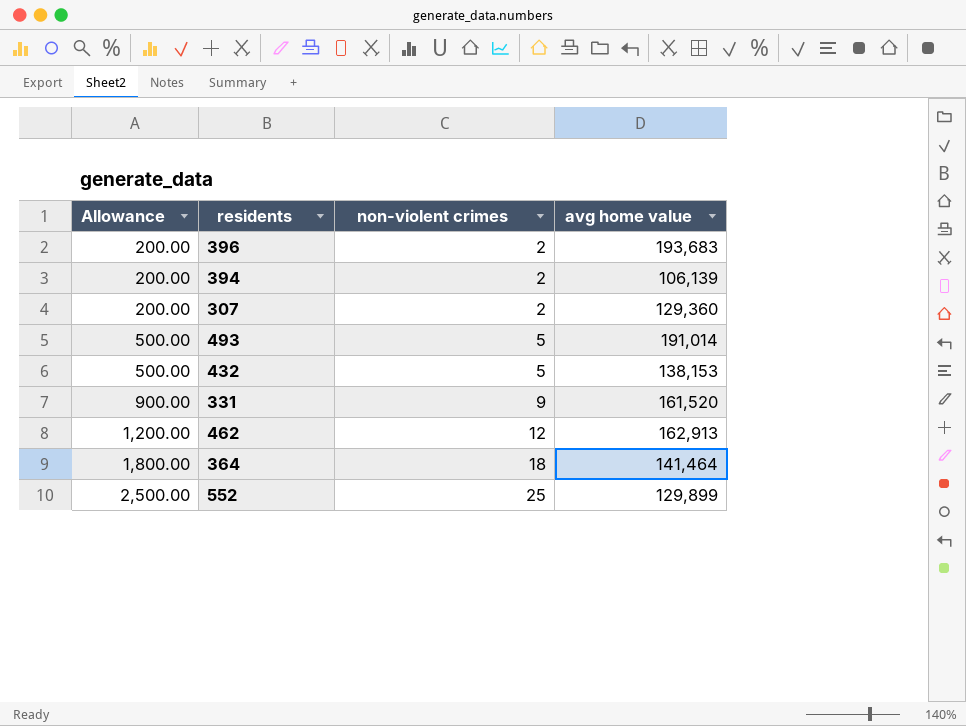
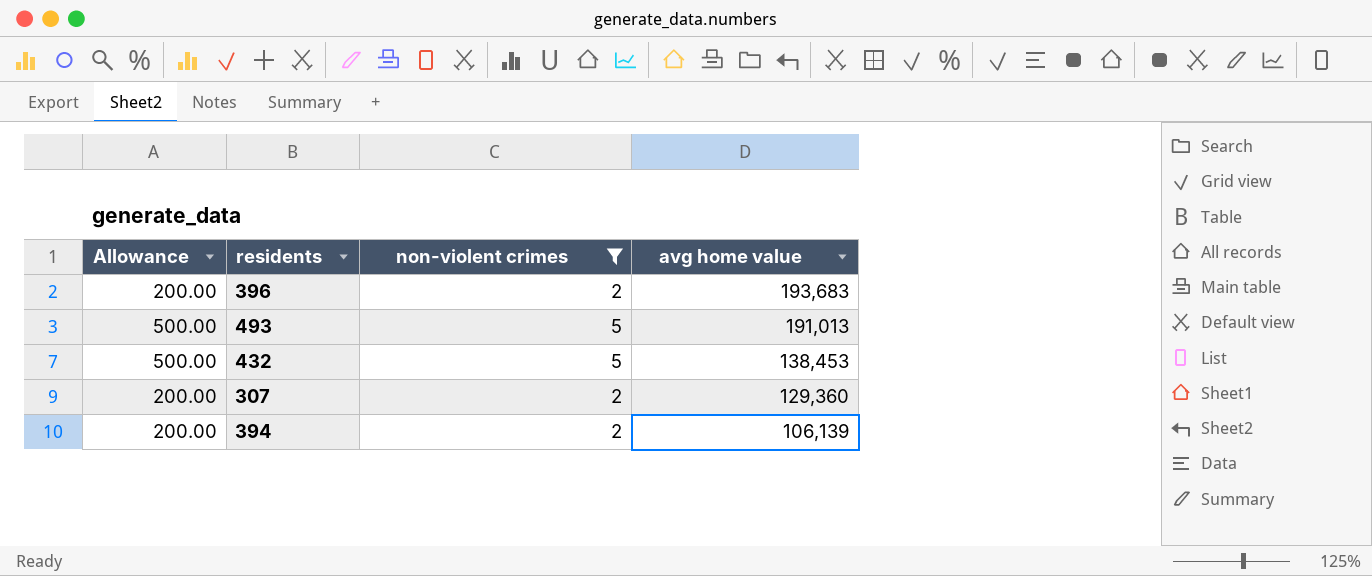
filter: none -> non-violent crimes <= 5
row order: Allowance ascending -> avg home value descending
493 | avg home value: 191,014 -> 191,013
432 | avg home value: 138,153 -> 138,453

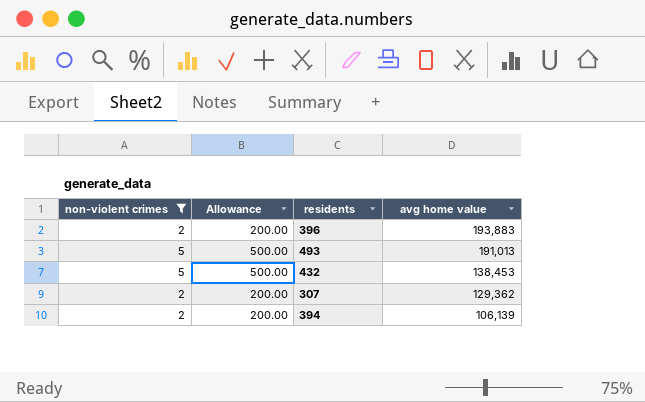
column non-violent crimes | position: 3 -> 1
396 | avg home value: 193,683 -> 193,883
307 | avg home value: 129,360 -> 129,362

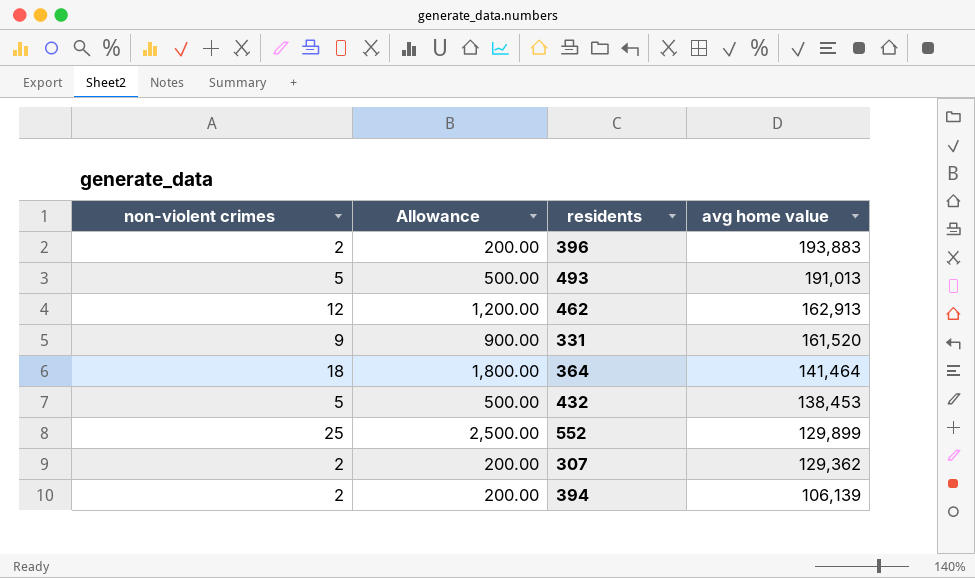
filter: non-violent crimes <= 5 -> none

